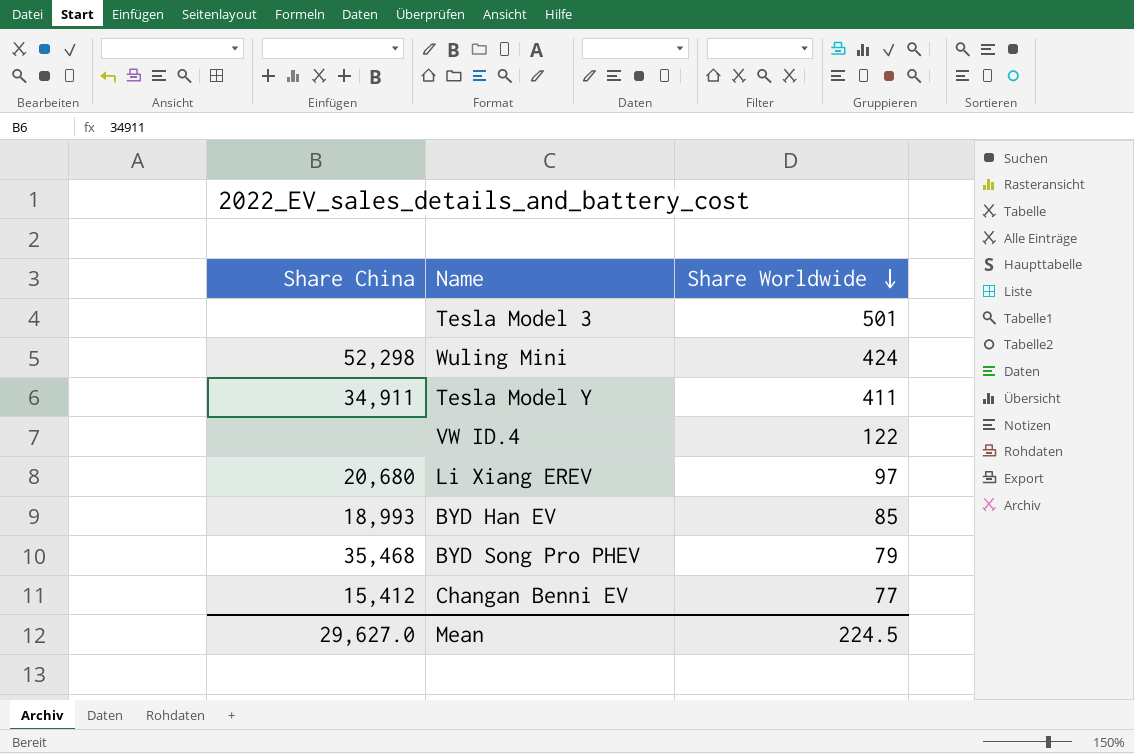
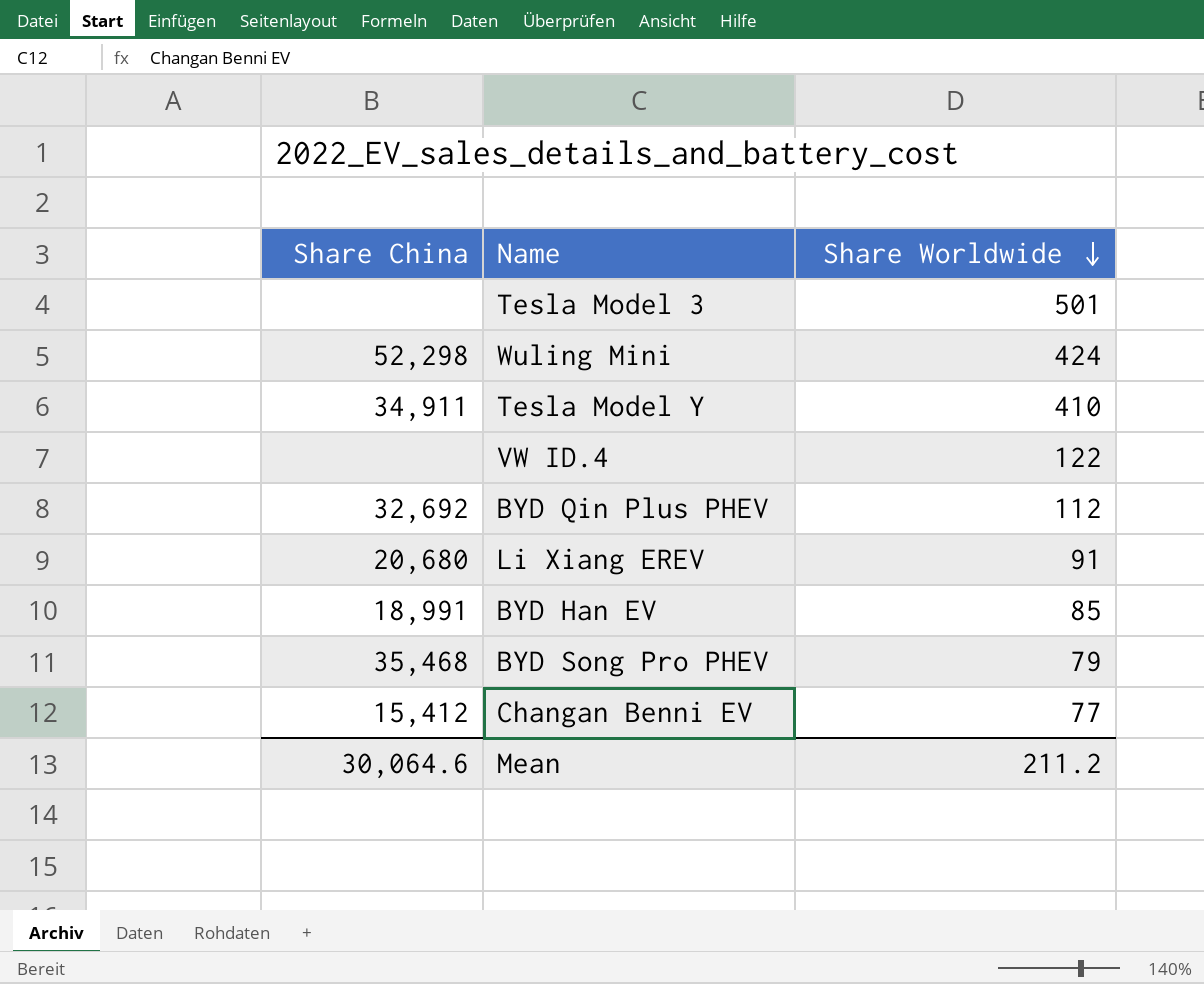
Tesla Model Y | Share Worldwide: 411 -> 410
row BYD Qin Plus PHEV: none -> 32,692 | 112
Li Xiang EREV | Share Worldwide: 97 -> 91
BYD Han EV | Share China: 18,993 -> 18,991
Mean | Share China: 29,627.0 -> 30,064.6
Mean | Share Worldwide: 224.5 -> 211.2

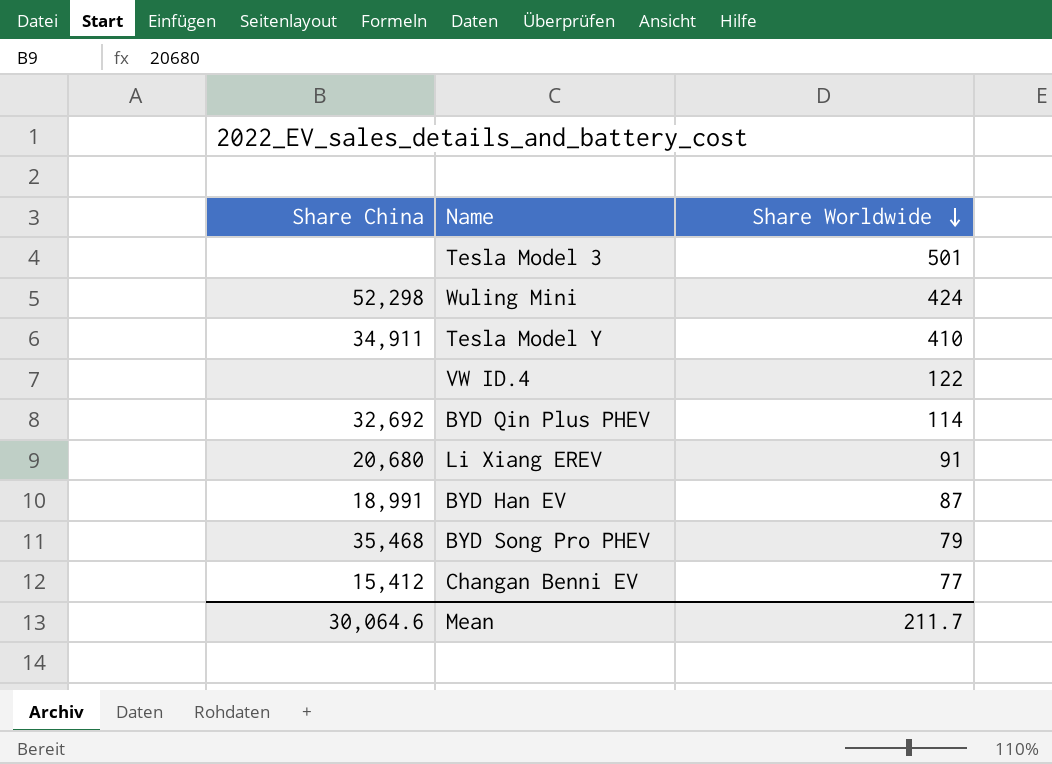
BYD Qin Plus PHEV | Share Worldwide: 112 -> 114
BYD Han EV | Share Worldwide: 85 -> 87
Mean | Share Worldwide: 211.2 -> 211.7

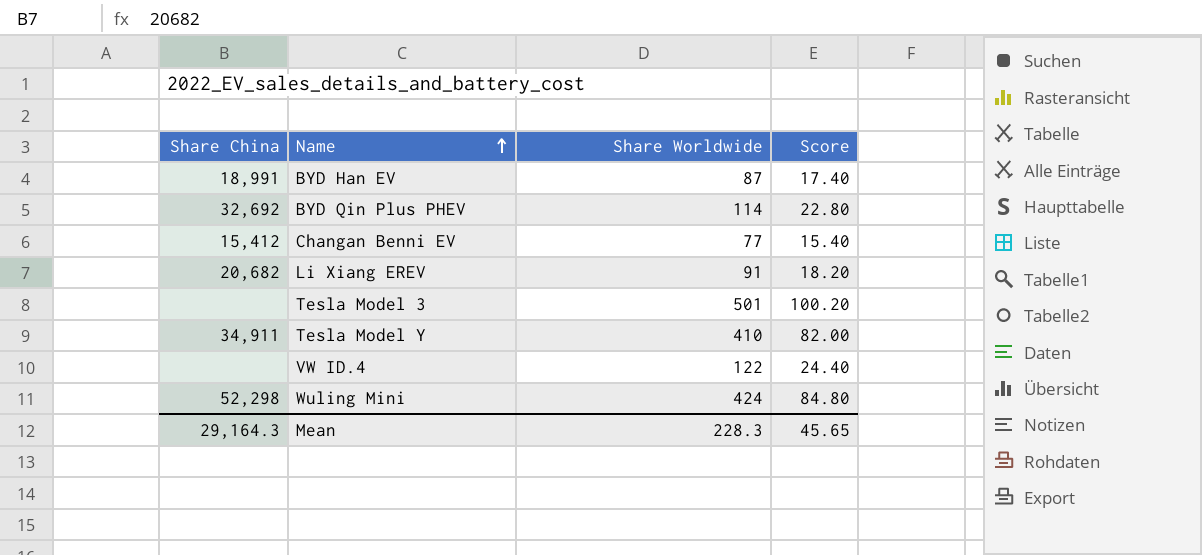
row order: Share Worldwide descending -> Name ascending
column Score | formula: none -> [Share Worldwide] * 0.2
row BYD Song Pro PHEV: 35,468 | 79 -> none
Li Xiang EREV | Share China: 20,680 -> 20,682
Mean | Share China: 30,064.6 -> 29,164.3
Mean | Share Worldwide: 211.7 -> 228.3

